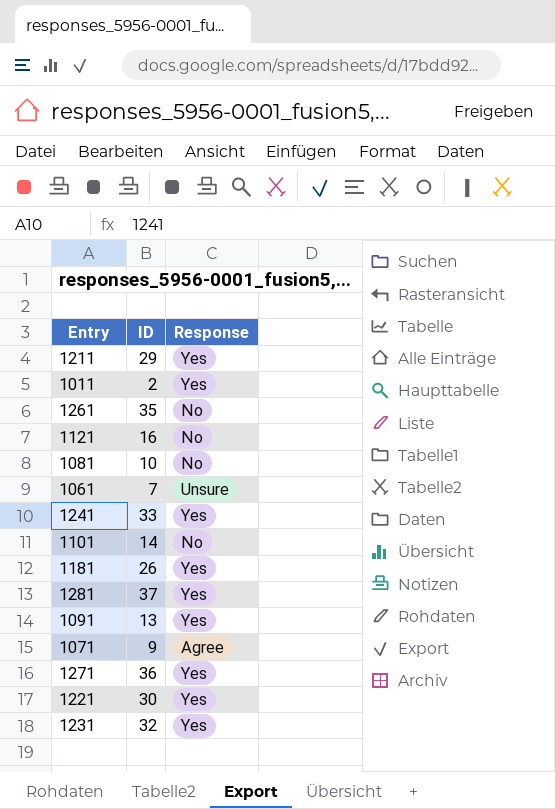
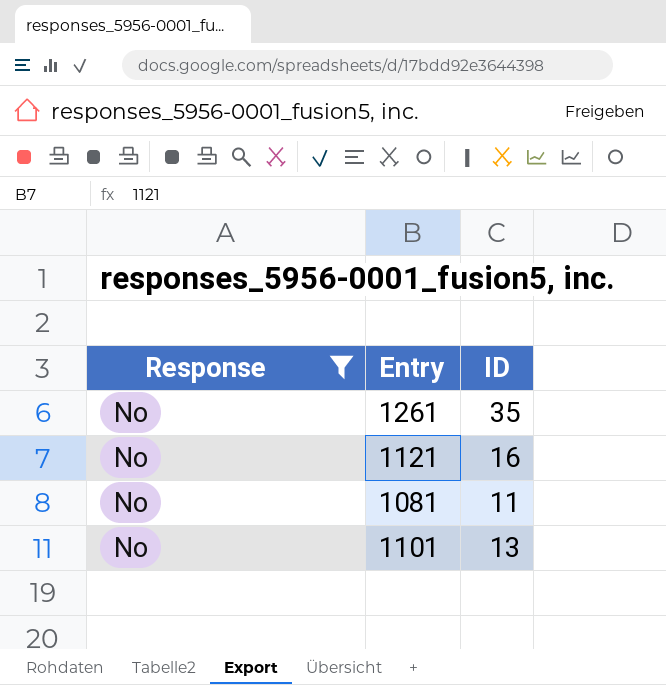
filter: none -> Response = No
column Response | position: 3 -> 1
1081 | ID: 10 -> 11
1101 | ID: 14 -> 13

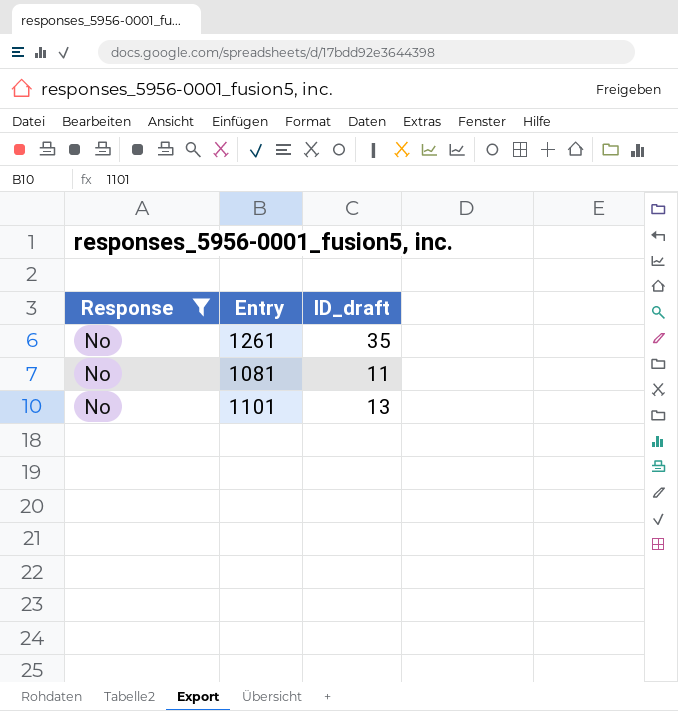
column name: ID -> ID_draft
row 1121: No | 16 -> none

